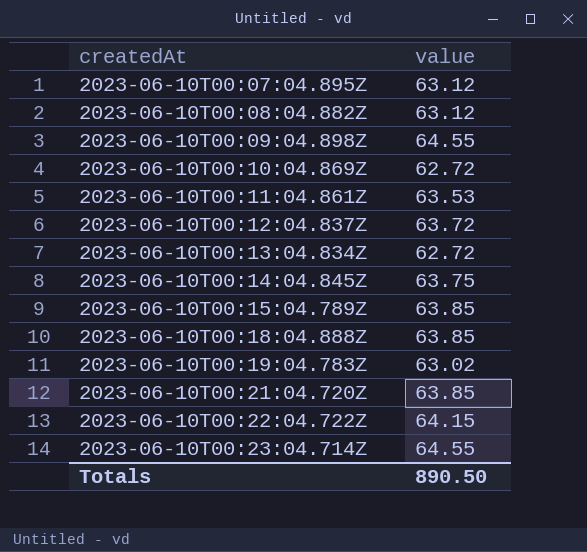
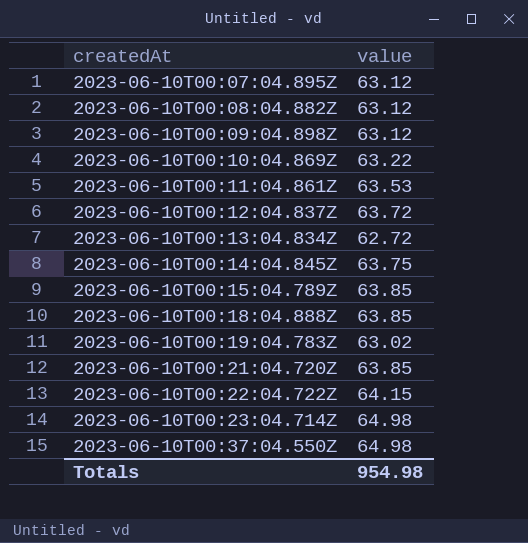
2023-06-10T00:09:04.898Z | value: 64.55 -> 63.12
2023-06-10T00:10:04.869Z | value: 62.72 -> 63.22
2023-06-10T00:23:04.714Z | value: 64.55 -> 64.98
row 2023-06-10T00:37:04.550Z: none -> 64.98
Totals | value: 890.50 -> 954.98

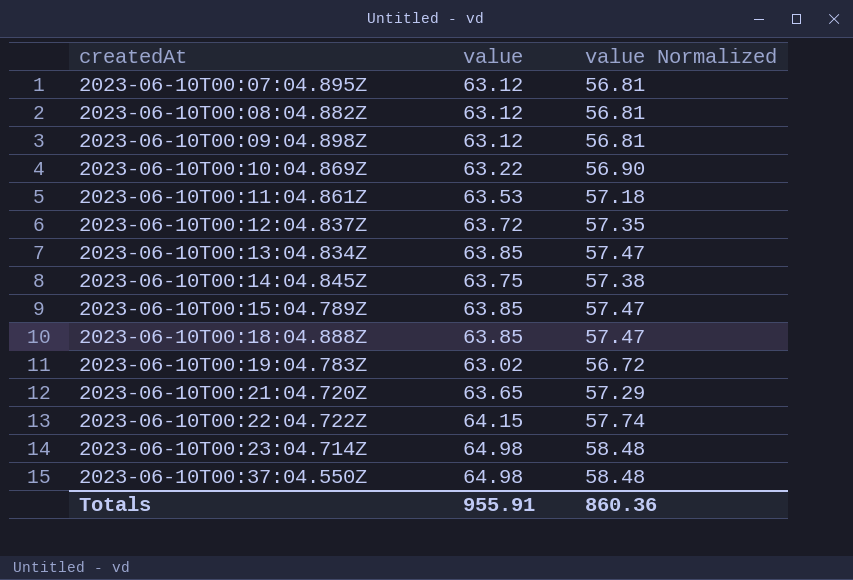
column value Normalized | formula: none -> [value] * 0.9
2023-06-10T00:13:04.834Z | value: 62.72 -> 63.85
2023-06-10T00:21:04.720Z | value: 63.85 -> 63.65
Totals | value: 954.98 -> 955.91

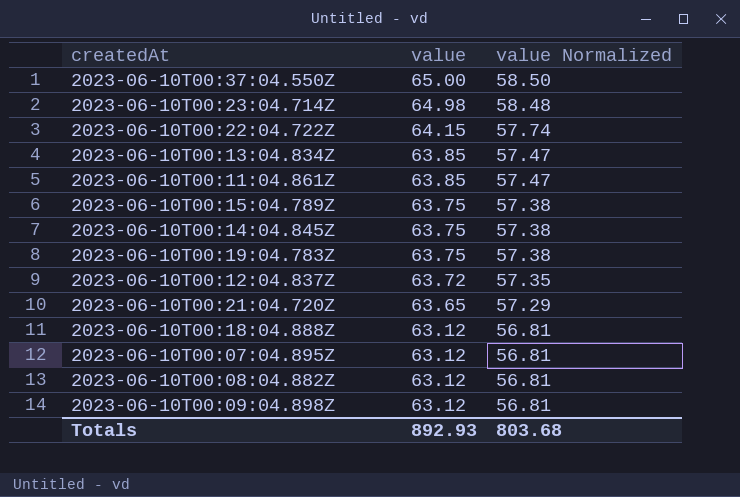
row order: createdAt ascending -> value descending
row 2023-06-10T00:10:04.869Z: 63.22 | 56.90 -> none
2023-06-10T00:37:04.550Z | value: 64.98 -> 65.00
2023-06-10T00:37:04.550Z | value Normalized: 58.48 -> 58.50
2023-06-10T00:11:04.861Z | value: 63.53 -> 63.85
2023-06-10T00:11:04.861Z | value Normalized: 57.18 -> 57.47
2023-06-10T00:15:04.789Z | value: 63.85 -> 63.75
2023-06-10T00:15:04.789Z | value Normalized: 57.47 -> 57.38
2023-06-10T00:19:04.783Z | value: 63.02 -> 63.75
2023-06-10T00:19:04.783Z | value Normalized: 56.72 -> 57.38
2023-06-10T00:18:04.888Z | value: 63.85 -> 63.12
2023-06-10T00:18:04.888Z | value Normalized: 57.47 -> 56.81
Totals | value: 955.91 -> 892.93
Totals | value Normalized: 860.36 -> 803.68

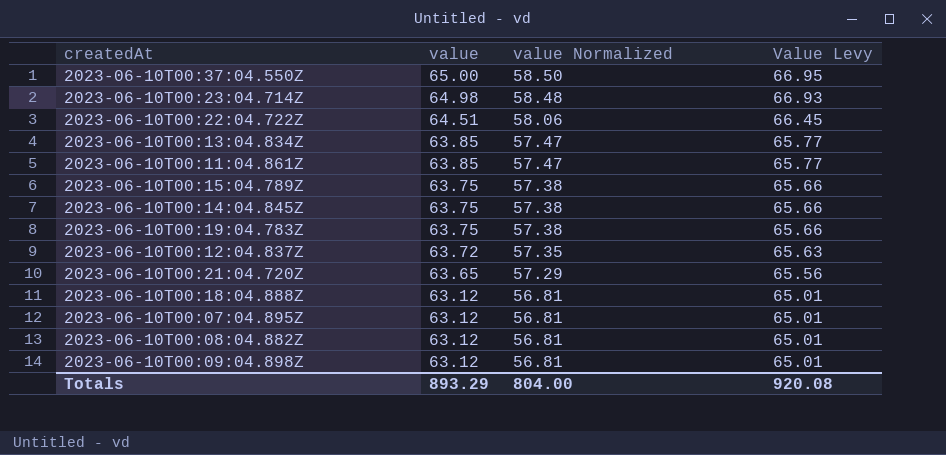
column Value Levy | formula: none -> [value] * 1.03
2023-06-10T00:22:04.722Z | value: 64.15 -> 64.51
2023-06-10T00:22:04.722Z | value Normalized: 57.74 -> 58.06
Totals | value: 892.93 -> 893.29
Totals | value Normalized: 803.68 -> 804.00

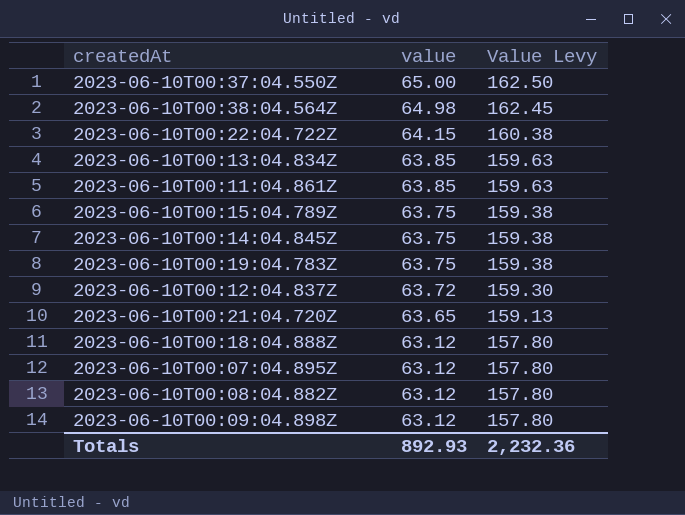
column value Normalized | formula: [value] * 0.9 -> none
column Value Levy | formula: [value] * 1.03 -> [value] * 2.5
row 2023-06-10T00:23:04.714Z: 64.98 | 58.48 | 66.93 -> none
row 2023-06-10T00:38:04.564Z: none -> 64.98 | 162.45
2023-06-10T00:22:04.722Z | value: 64.51 -> 64.15
Totals | value: 893.29 -> 892.93
Totals | Value Levy: 920.08 -> 2,232.36

